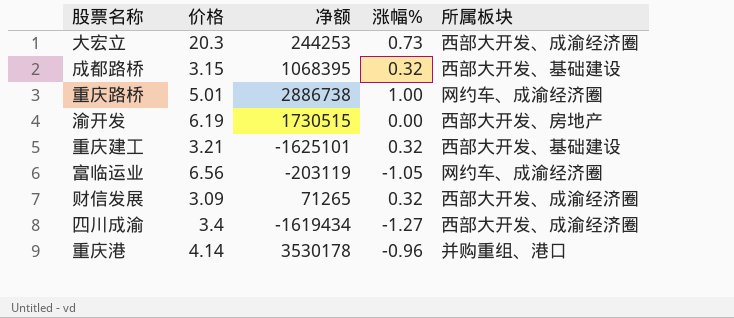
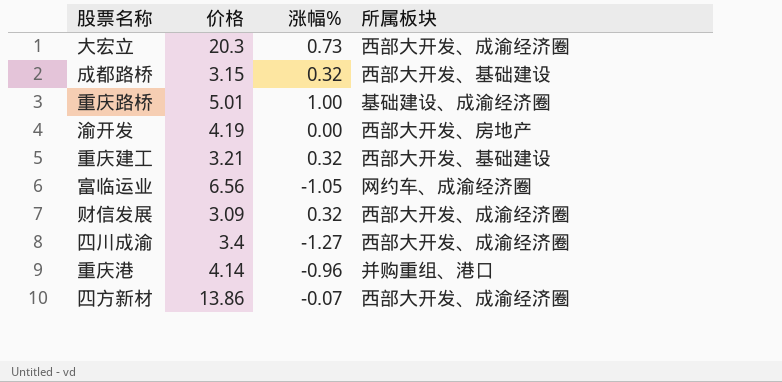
column 净额 | position: 3 -> none
重庆路桥 | 所属板块: 网约车、成渝经济圈 -> 基础建设、成渝经济圈
渝开发 | 价格: 6.19 -> 4.19
row 四方新材: none -> 13.86 | -0.07 | 西部大开发、成渝经济圈

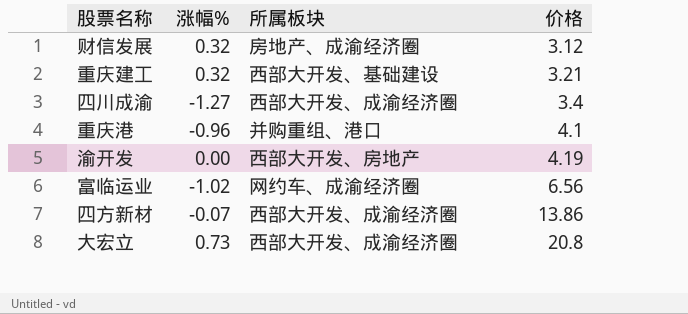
row order: none -> 价格 ascending
column 价格 | position: 2 -> 4
row 成都路桥: 3.15 | 0.32 | 西部大开发、基础建设 -> none
row 重庆路桥: 5.01 | 1.00 | 基础建设、成渝经济圈 -> none
财信发展 | 所属板块: 西部大开发、成渝经济圈 -> 房地产、成渝经济圈
财信发展 | 价格: 3.09 -> 3.12
重庆港 | 价格: 4.14 -> 4.1
富临运业 | 涨幅%: -1.05 -> -1.02
大宏立 | 价格: 20.3 -> 20.8

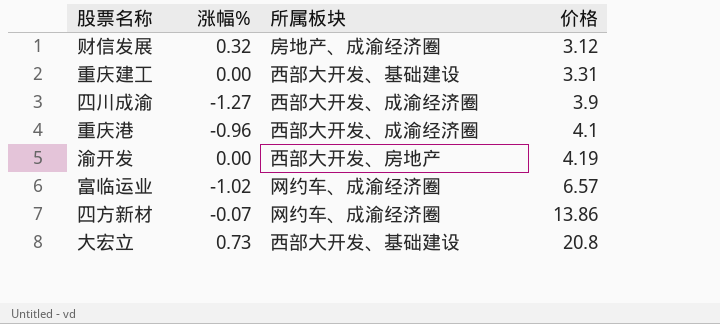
重庆建工 | 涨幅%: 0.32 -> 0.00
重庆建工 | 价格: 3.21 -> 3.31
四川成渝 | 价格: 3.4 -> 3.9
重庆港 | 所属板块: 并购重组、港口 -> 西部大开发、成渝经济圈
富临运业 | 价格: 6.56 -> 6.57
四方新材 | 所属板块: 西部大开发、成渝经济圈 -> 网约车、成渝经济圈
大宏立 | 所属板块: 西部大开发、成渝经济圈 -> 西部大开发、基础建设

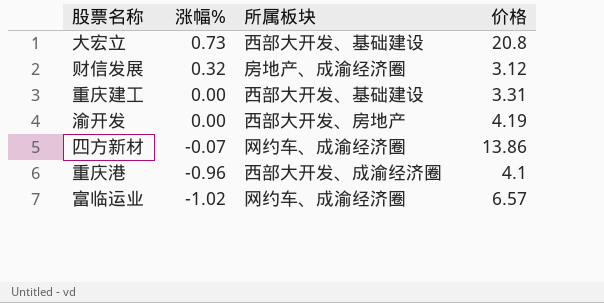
row order: 价格 ascending -> 涨幅% descending
row 四川成渝: -1.27 | 西部大开发、成渝经济圈 | 3.9 -> none

